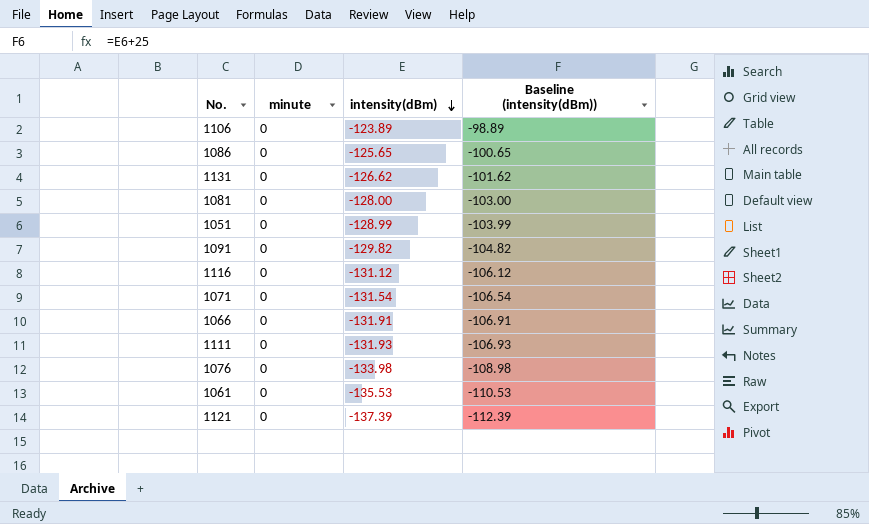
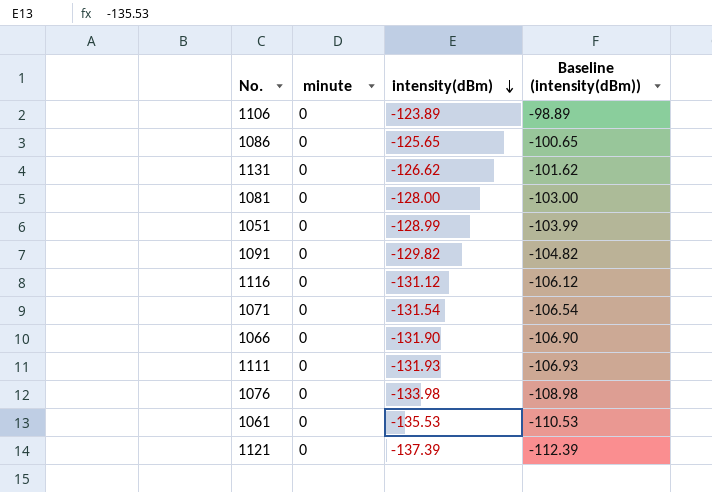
1066 | intensity(dBm): -131.91 -> -131.90
1066 | Baseline (intensity(dBm)): -106.91 -> -106.90

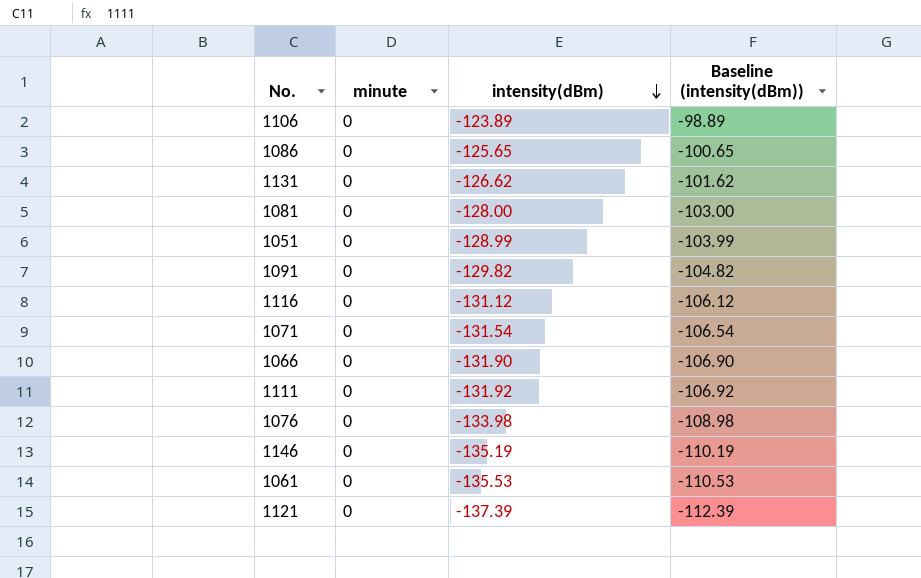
1111 | intensity(dBm): -131.93 -> -131.92
1111 | Baseline (intensity(dBm)): -106.93 -> -106.92
row 1146: none -> 0 | -135.19 | -110.19

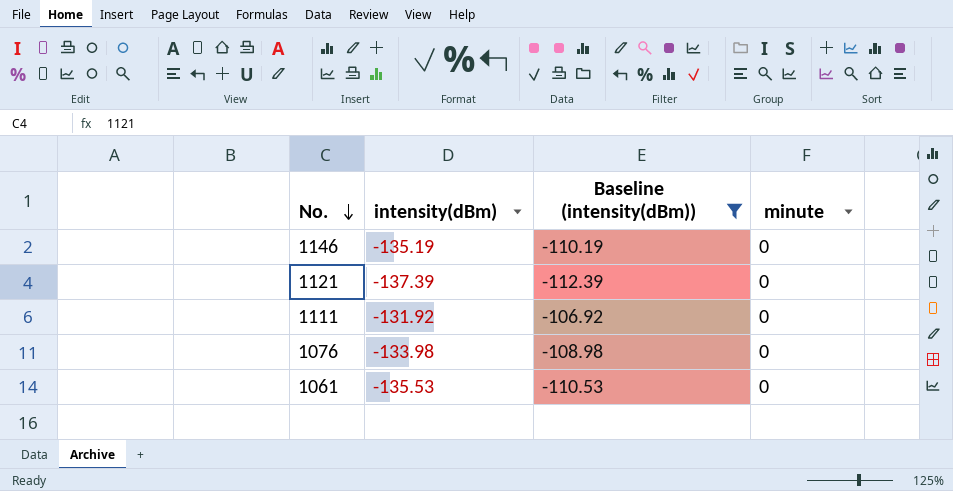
filter: none -> Baseline (intensity(dBm)) <= -106.92
row order: intensity(dBm) descending -> No. descending
column minute | position: 2 -> 4

